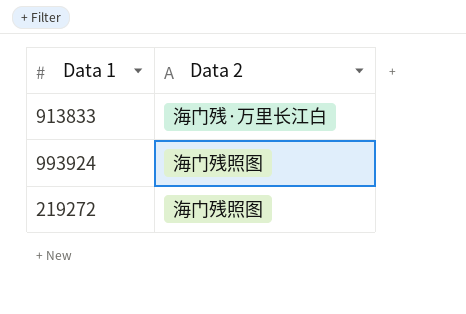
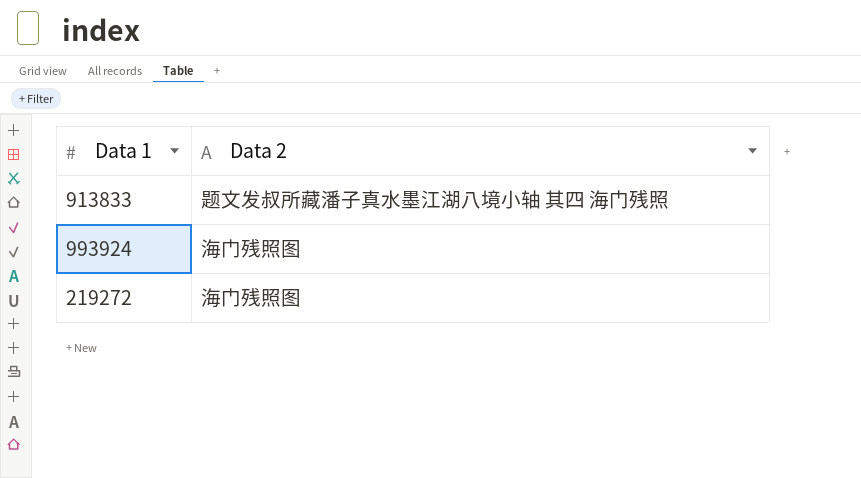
913833 | Data 2: 海门残·万里长江白 -> 题文发叔所藏潘子真水墨江湖八境小轴 其四 海门残照

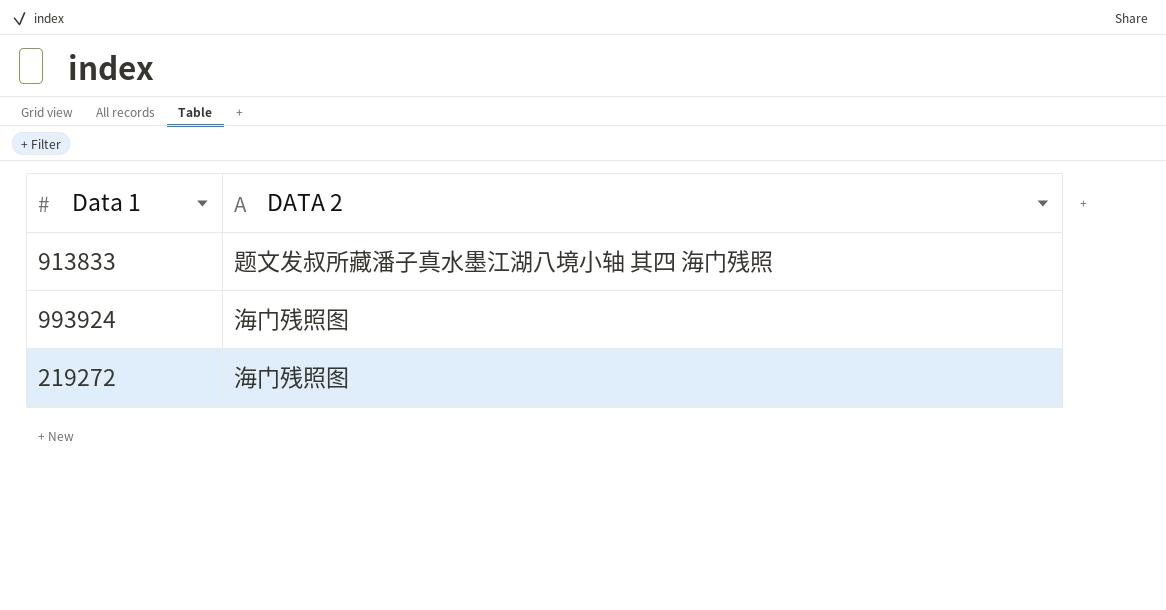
column name: Data 2 -> DATA 2

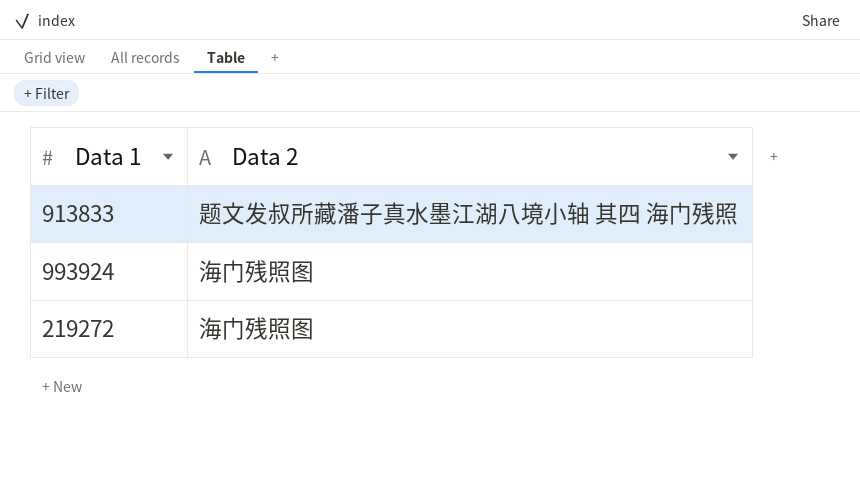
column name: DATA 2 -> Data 2

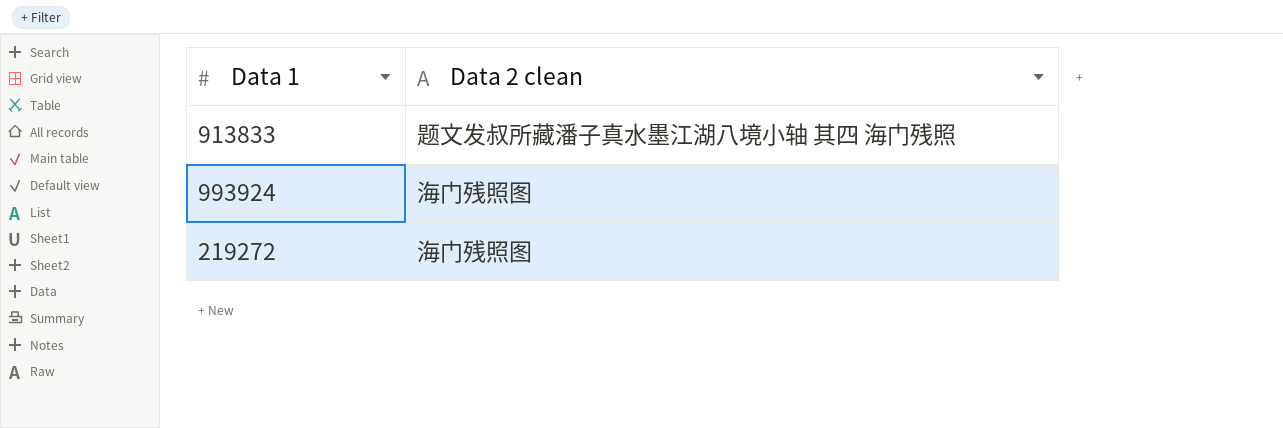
column name: Data 2 -> Data 2 clean

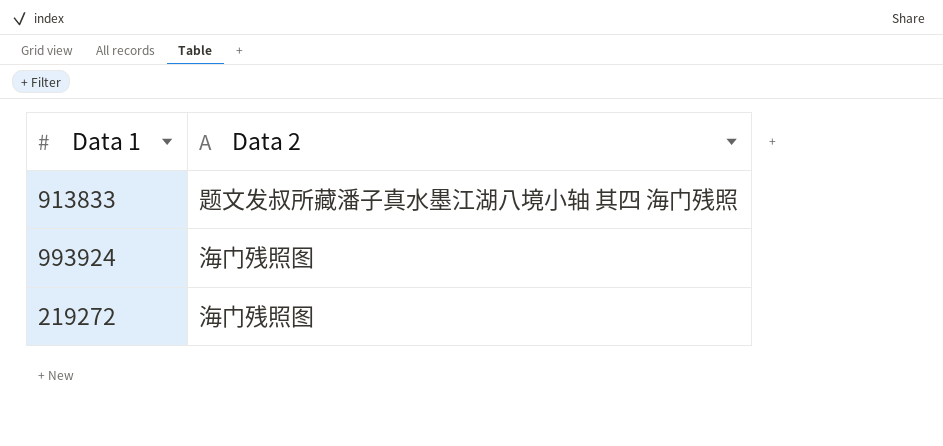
column name: Data 2 clean -> Data 2

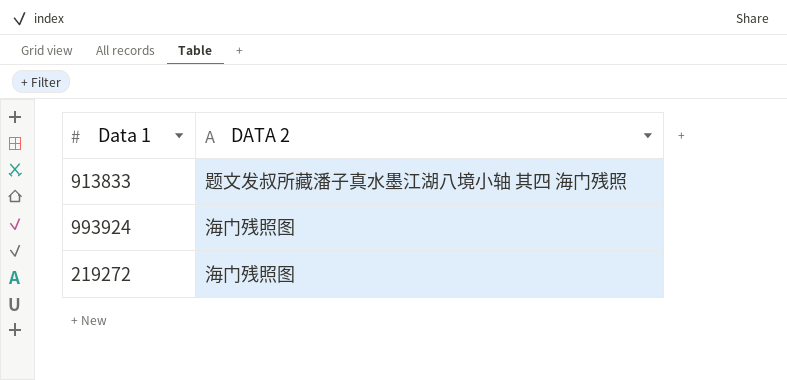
column name: Data 2 -> DATA 2

